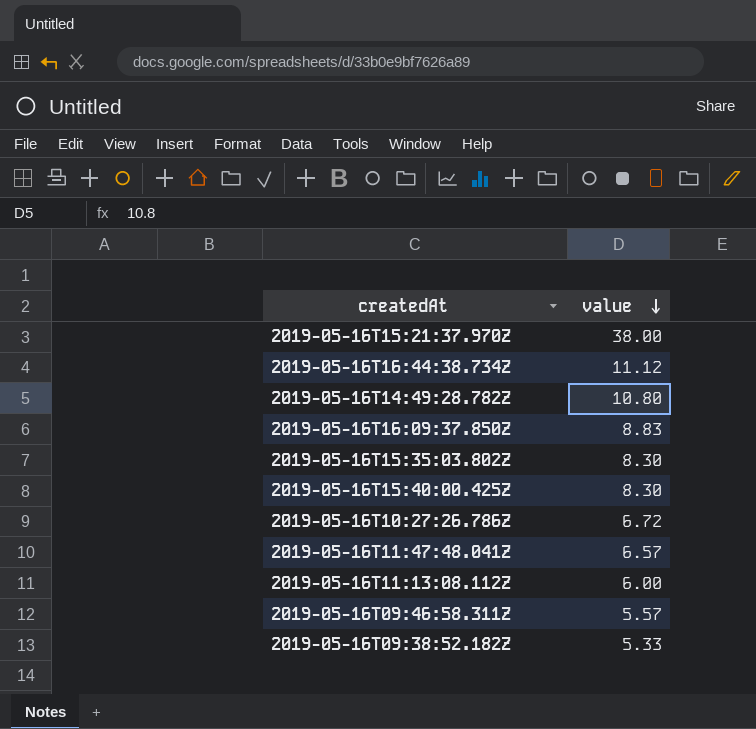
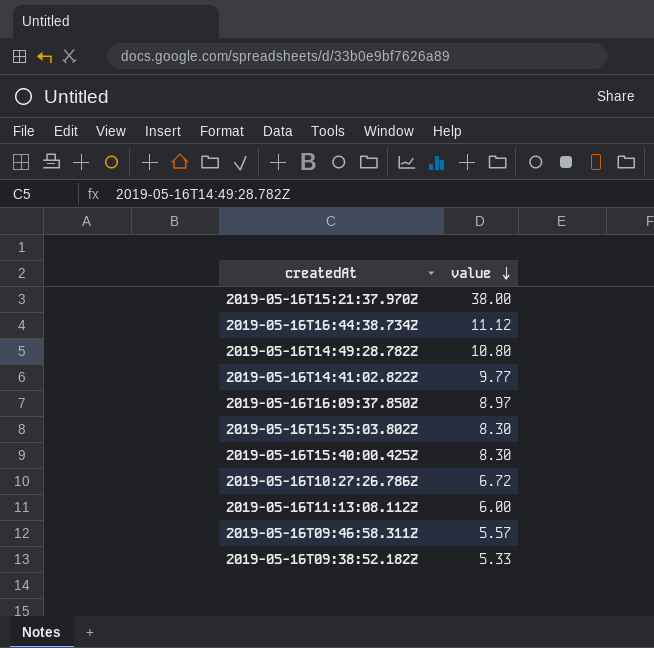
row 2019-05-16T11:47:48.041Z: 6.57 -> none
row 2019-05-16T14:41:02.822Z: none -> 9.77
2019-05-16T16:09:37.850Z | value: 8.83 -> 8.97

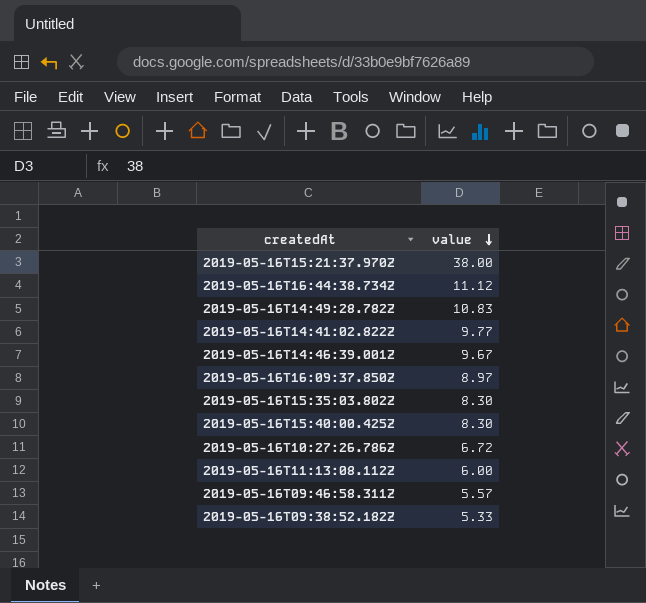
2019-05-16T14:49:28.782Z | value: 10.80 -> 10.83
row 2019-05-16T14:46:39.001Z: none -> 9.67

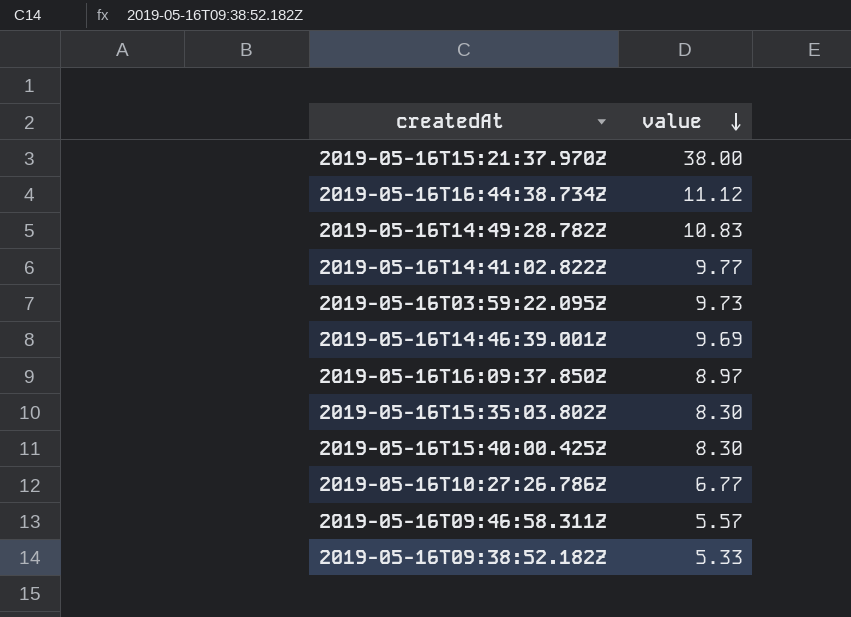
row 2019-05-16T11:13:08.112Z: 6.00 -> none
row 2019-05-16T03:59:22.095Z: none -> 9.73
2019-05-16T14:46:39.001Z | value: 9.67 -> 9.69
2019-05-16T10:27:26.786Z | value: 6.72 -> 6.77

